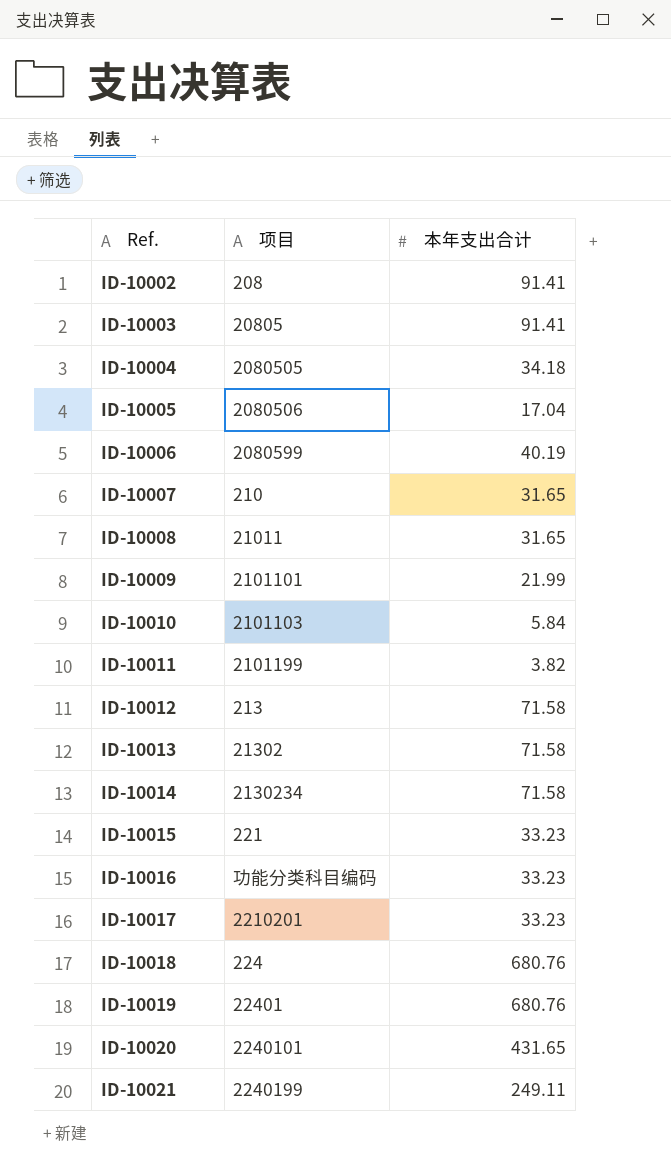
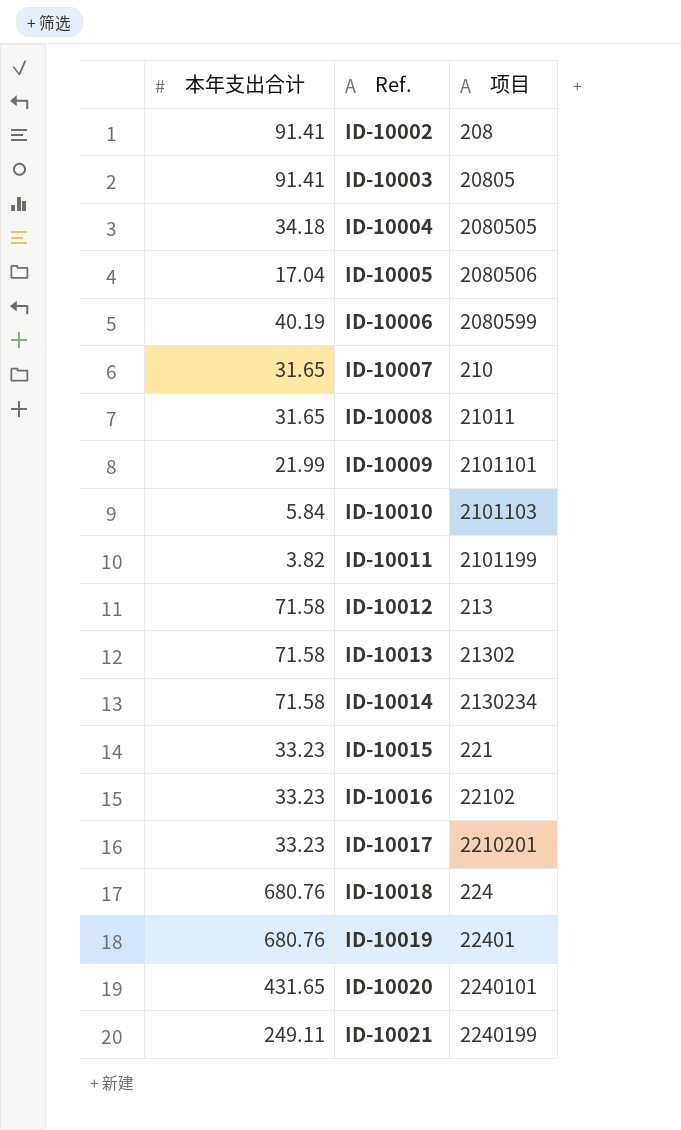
column 本年支出合计 | position: 3 -> 1
ID-10016 | 项目: 功能分类科目编码 -> 22102

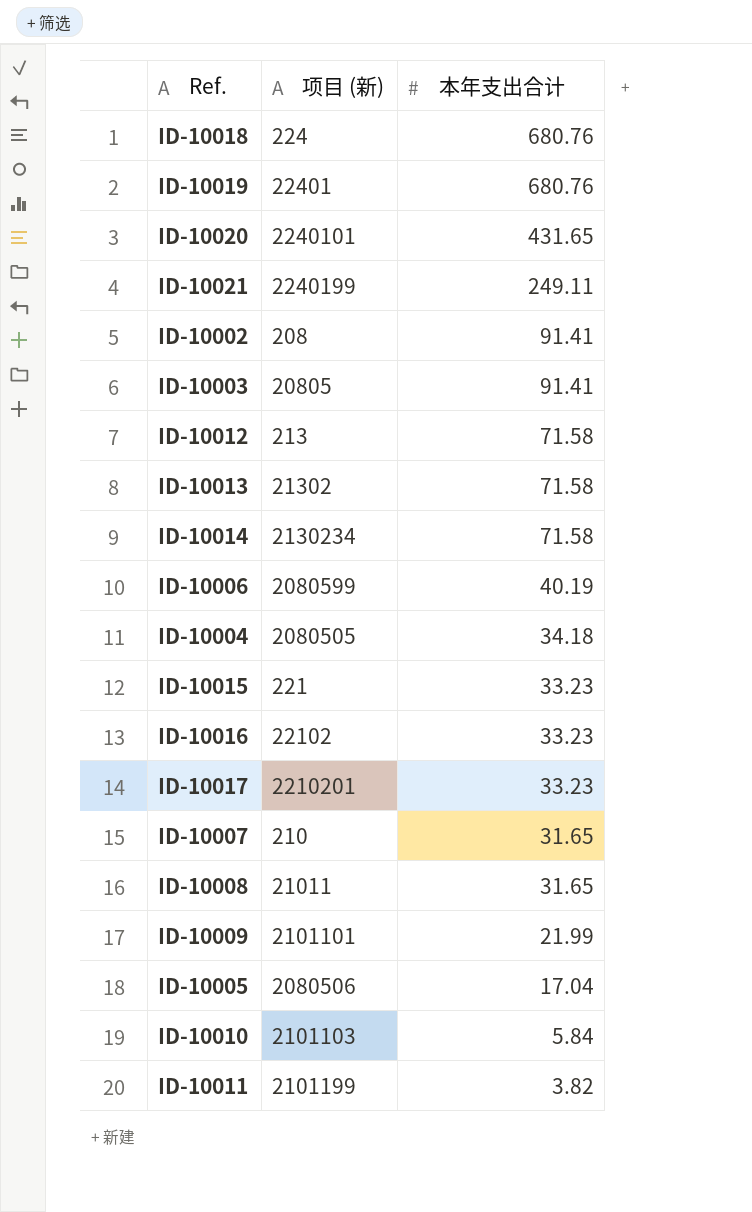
row order: Ref. ascending -> 本年支出合计 descending
column name: 项目 -> 项目 (新)
column 本年支出合计 | position: 1 -> 3

